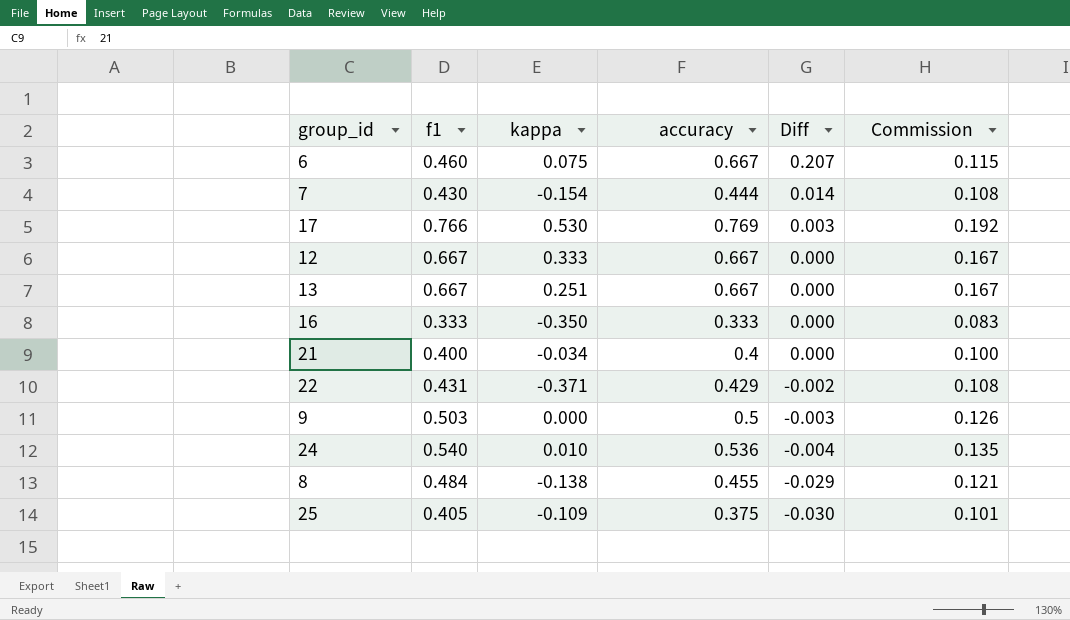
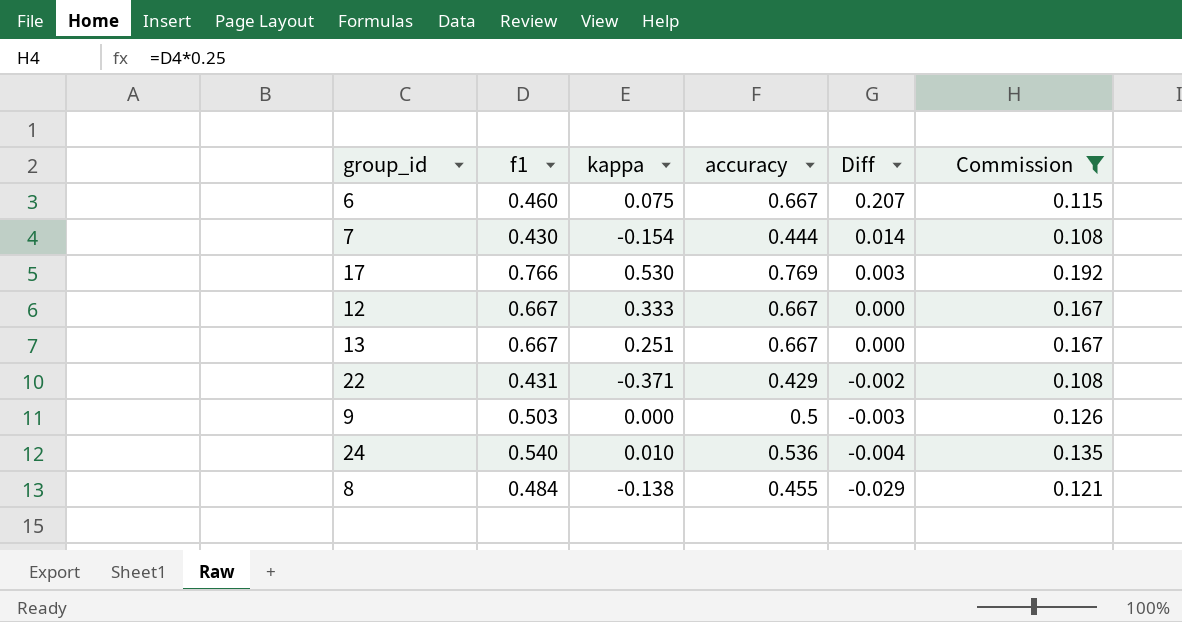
filter: none -> Commission >= 0.108

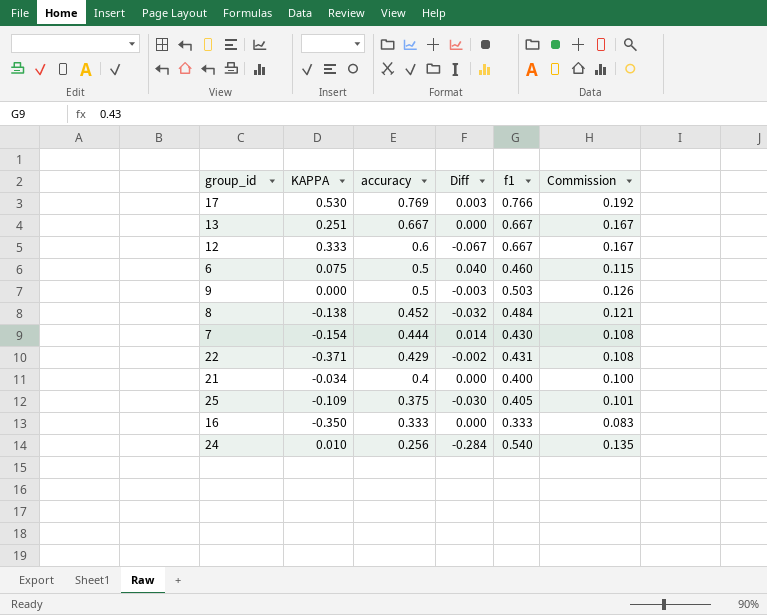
filter: Commission >= 0.108 -> none
row order: Diff descending -> accuracy descending
column name: kappa -> KAPPA
column f1 | position: 2 -> 5
12 | accuracy: 0.667 -> 0.6
12 | Diff: 0.000 -> -0.067
6 | accuracy: 0.667 -> 0.5
6 | Diff: 0.207 -> 0.040
8 | accuracy: 0.455 -> 0.452
8 | Diff: -0.029 -> -0.032
24 | accuracy: 0.536 -> 0.256
24 | Diff: -0.004 -> -0.284

